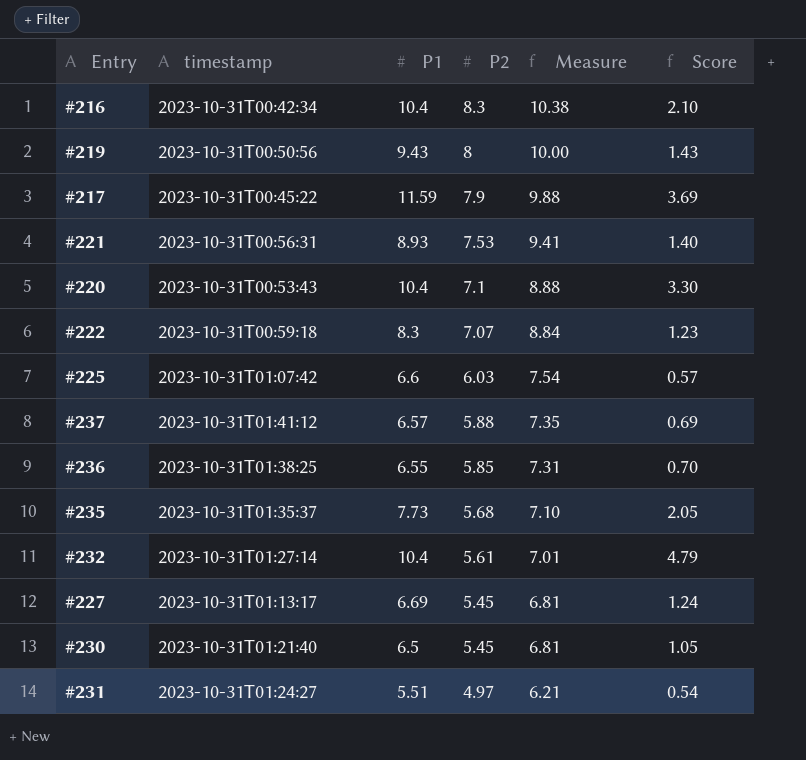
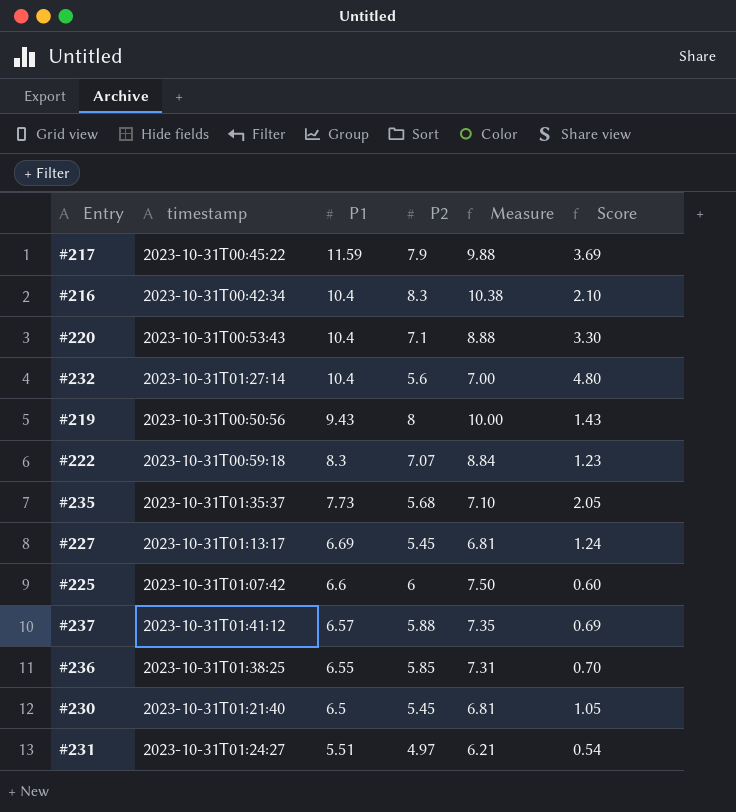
row order: P2 descending -> P1 descending
row #221: 2023-10-31T00:56:31 | 8.93 | 7.53 | 9.41 | 1.40 -> none
#232 | P2: 5.61 -> 5.6
#232 | Measure: 7.01 -> 7.00
#232 | Score: 4.79 -> 4.80
#225 | P2: 6.03 -> 6
#225 | Measure: 7.54 -> 7.50
#225 | Score: 0.57 -> 0.60

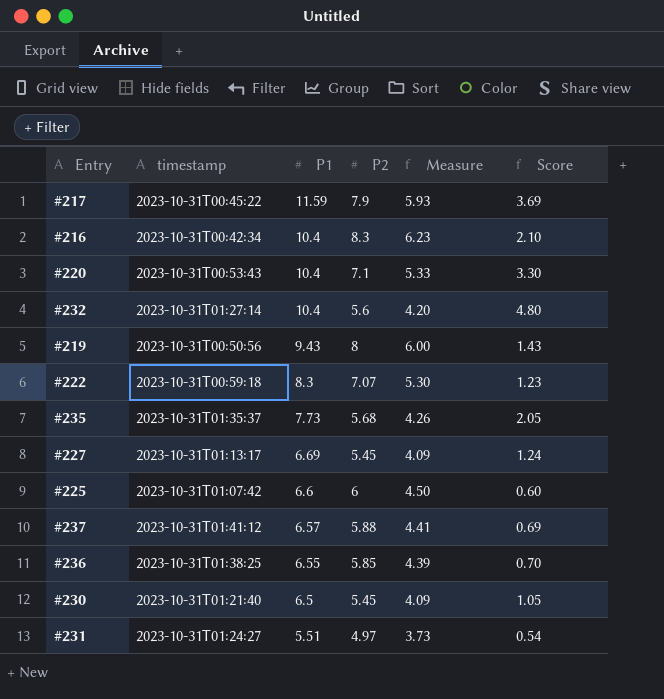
column Measure | formula: [P2] * 1.25 -> [P2] * 0.75

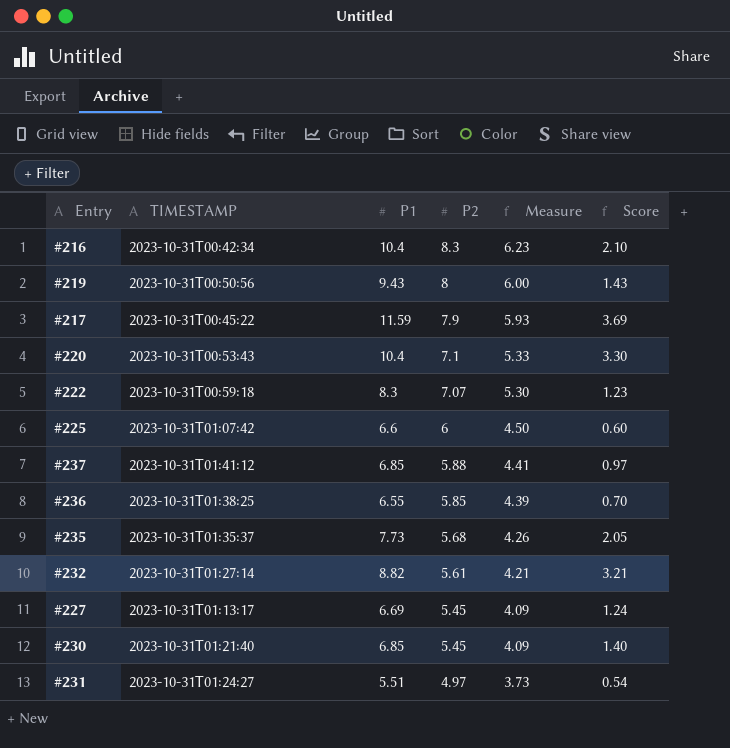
row order: P1 descending -> P2 descending
column name: timestamp -> TIMESTAMP
#237 | P1: 6.57 -> 6.85
#237 | Score: 0.69 -> 0.97
#232 | P1: 10.4 -> 8.82
#232 | P2: 5.6 -> 5.61
#232 | Measure: 4.20 -> 4.21
#232 | Score: 4.80 -> 3.21
#230 | P1: 6.5 -> 6.85
#230 | Score: 1.05 -> 1.40

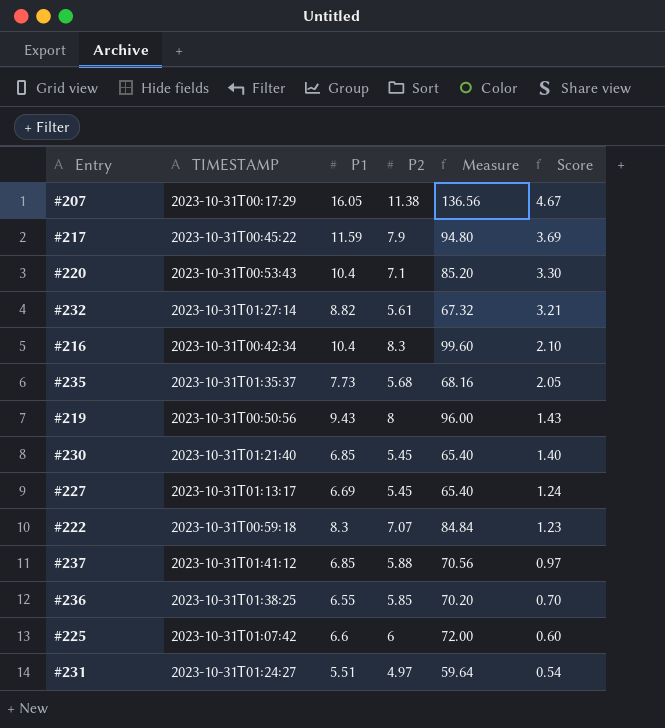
row order: P2 descending -> Score descending
column Measure | formula: [P2] * 0.75 -> [P2] * 12
row #207: none -> 2023-10-31T00:17:29 | 16.05 | 11.38 | 136.56 | 4.67

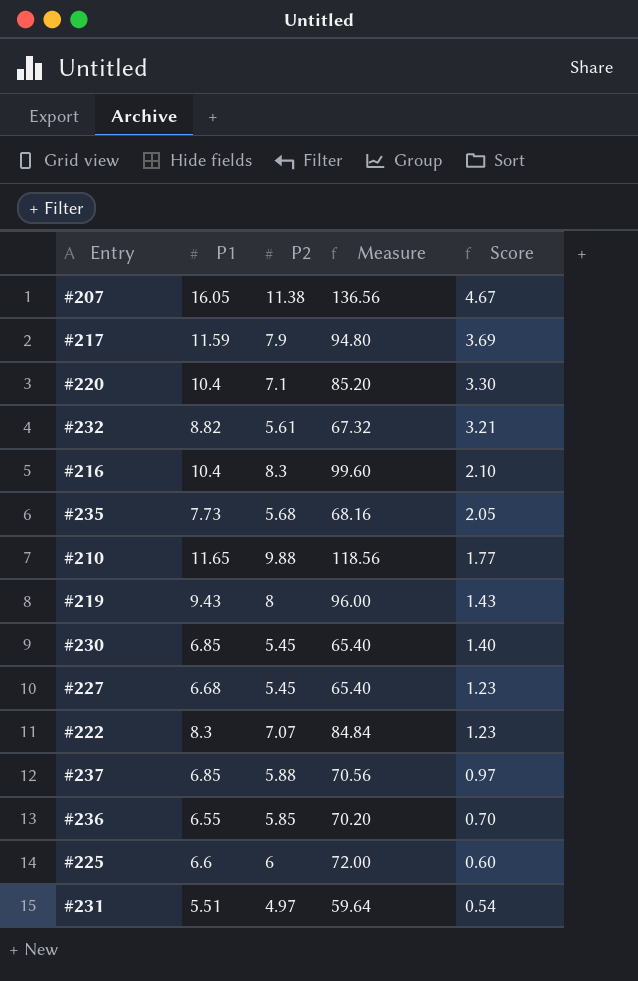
column TIMESTAMP | position: 2 -> none
row #210: none -> 11.65 | 9.88 | 118.56 | 1.77
#227 | P1: 6.69 -> 6.68
#227 | Score: 1.24 -> 1.23

